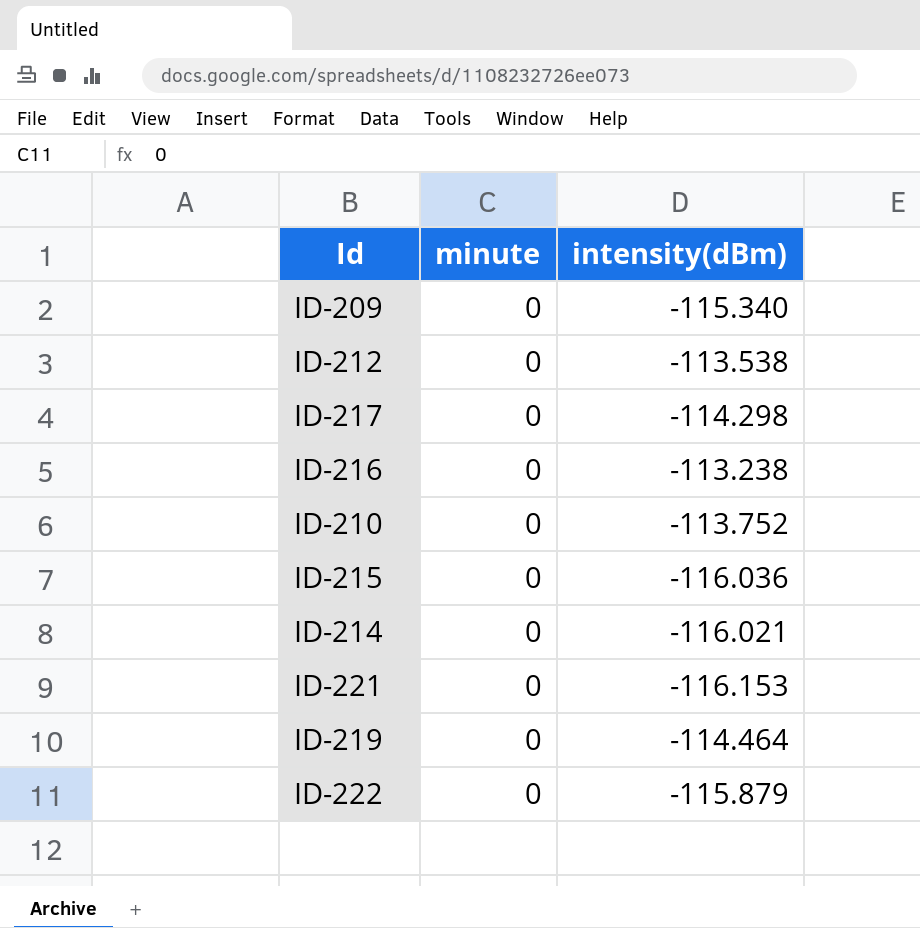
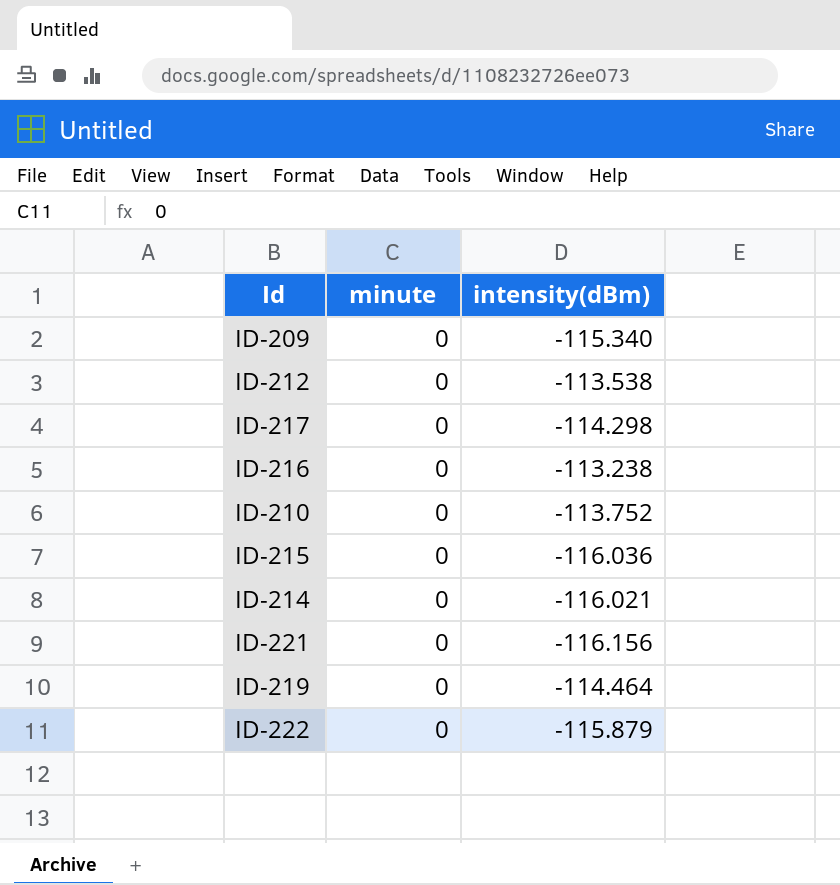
ID-221 | intensity(dBm): -116.153 -> -116.156

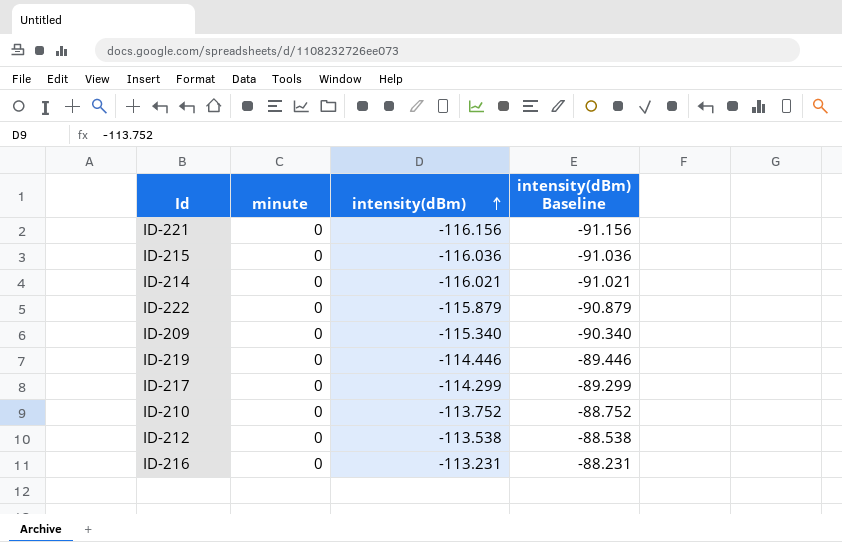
row order: none -> intensity(dBm) ascending
column intensity(dBm) Baseline | formula: none -> [intensity(dBm)] + 25
ID-219 | intensity(dBm): -114.464 -> -114.446
ID-217 | intensity(dBm): -114.298 -> -114.299
ID-216 | intensity(dBm): -113.238 -> -113.231

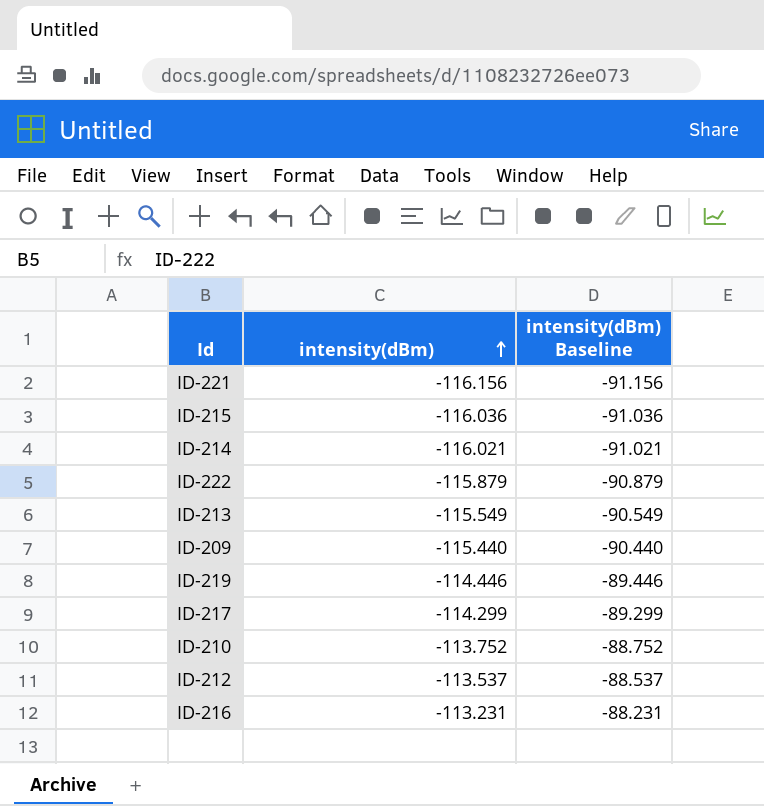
column minute | position: 2 -> none
row ID-213: none -> -115.549 | -90.549
ID-209 | intensity(dBm): -115.340 -> -115.440
ID-209 | intensity(dBm) Baseline: -90.340 -> -90.440
ID-212 | intensity(dBm): -113.538 -> -113.537
ID-212 | intensity(dBm) Baseline: -88.538 -> -88.537

